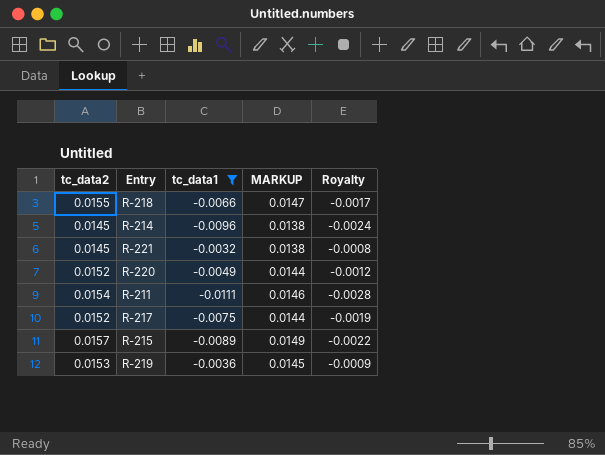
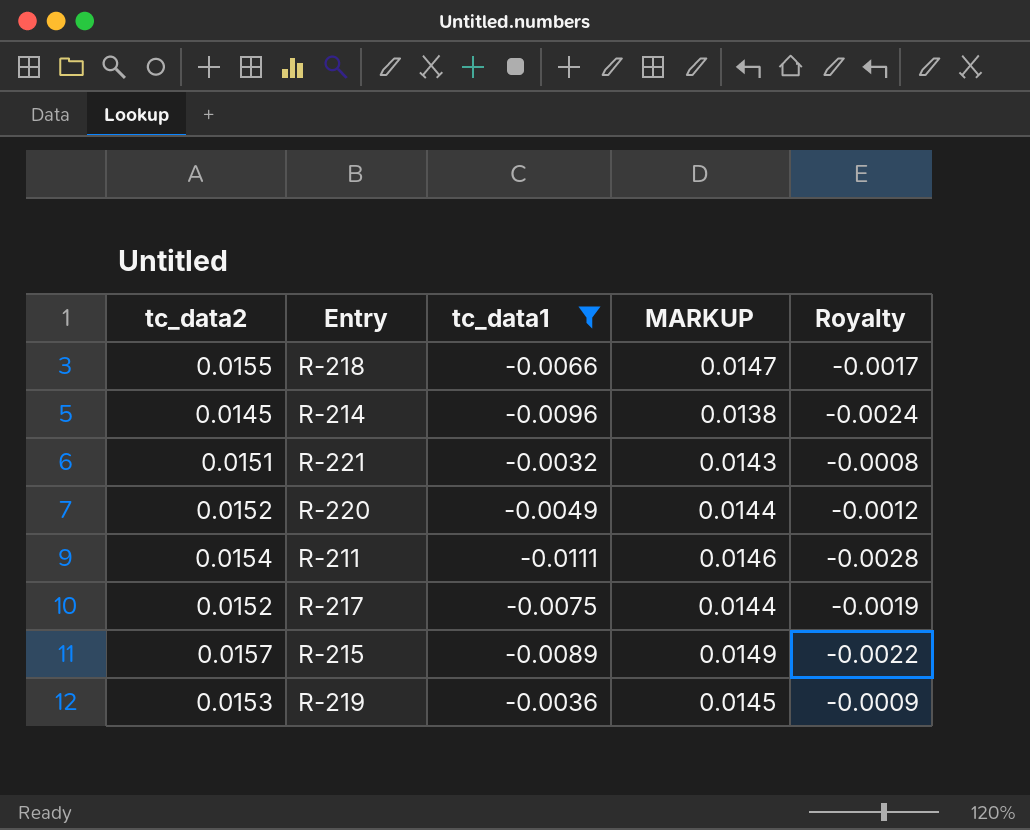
R-221 | tc_data2: 0.0145 -> 0.0151
R-221 | MARKUP: 0.0138 -> 0.0143

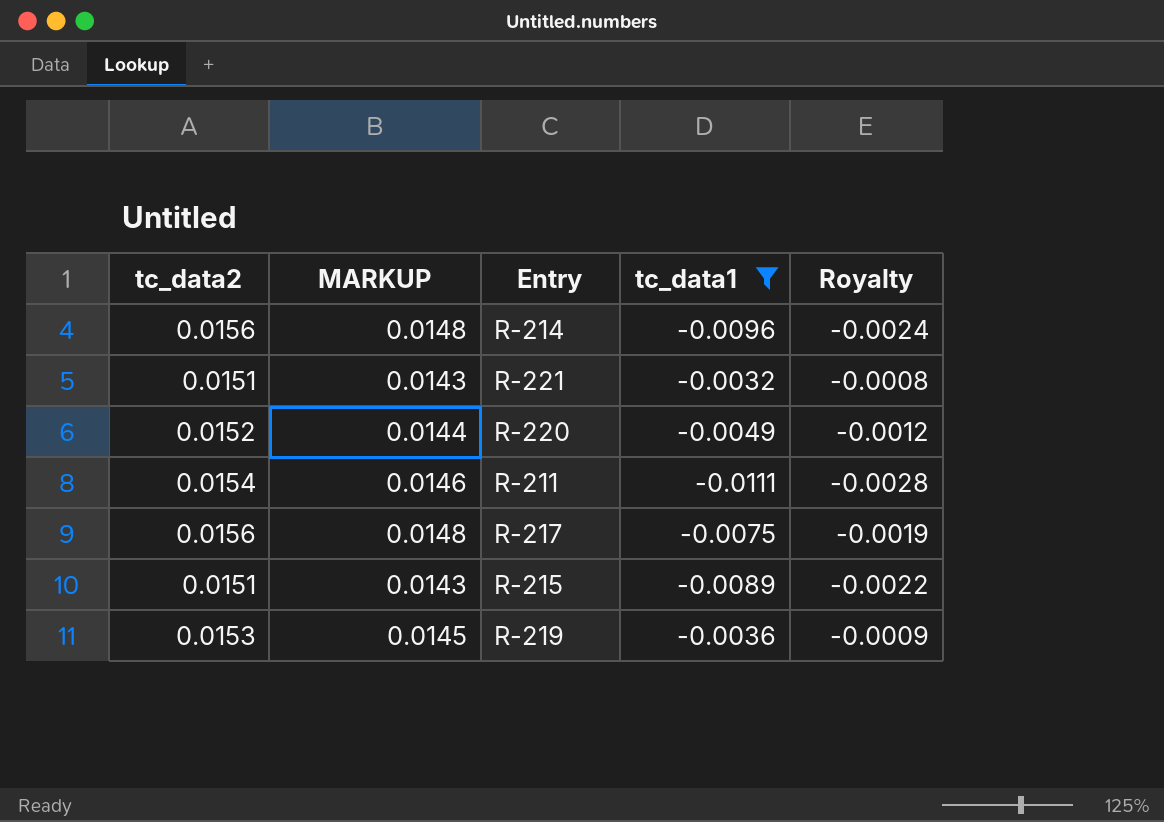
column MARKUP | position: 4 -> 2
row R-218: 0.0155 | -0.0066 | 0.0147 | -0.0017 -> none
R-214 | tc_data2: 0.0145 -> 0.0156
R-214 | MARKUP: 0.0138 -> 0.0148
R-217 | tc_data2: 0.0152 -> 0.0156
R-217 | MARKUP: 0.0144 -> 0.0148
R-215 | tc_data2: 0.0157 -> 0.0151
R-215 | MARKUP: 0.0149 -> 0.0143

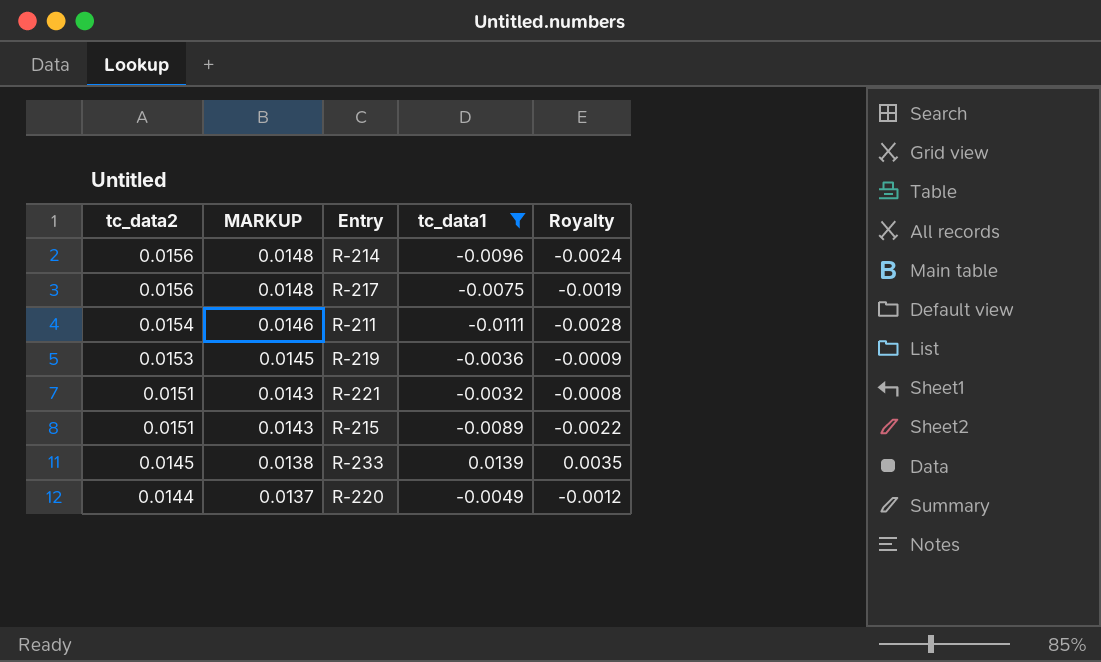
row order: none -> tc_data2 descending
row R-233: none -> 0.0145 | 0.0138 | 0.0139 | 0.0035
R-220 | tc_data2: 0.0152 -> 0.0144
R-220 | MARKUP: 0.0144 -> 0.0137

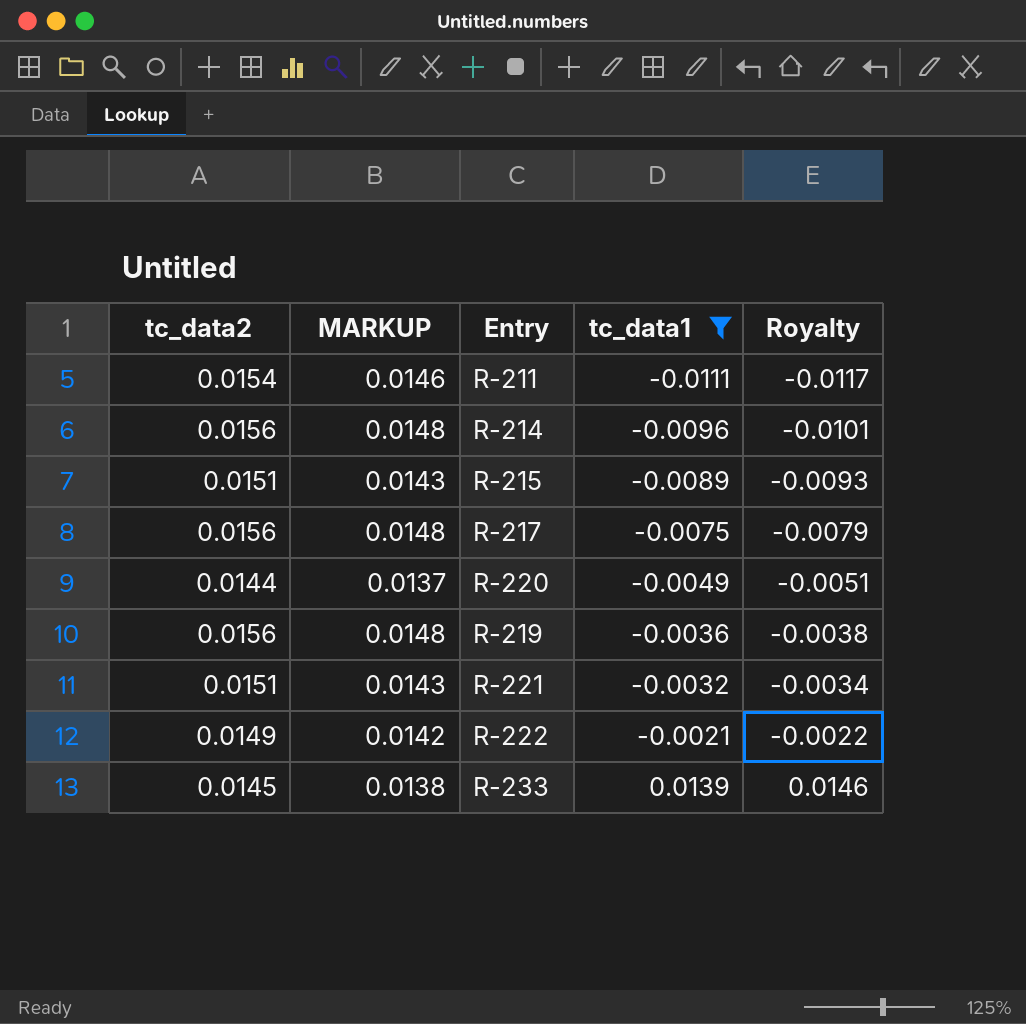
row order: tc_data2 descending -> tc_data1 ascending
column Royalty | formula: [tc_data1] * 0.25 -> [tc_data1] * 1.05
R-219 | tc_data2: 0.0153 -> 0.0156
R-219 | MARKUP: 0.0145 -> 0.0148
row R-222: none -> 0.0149 | 0.0142 | -0.0021 | -0.0022

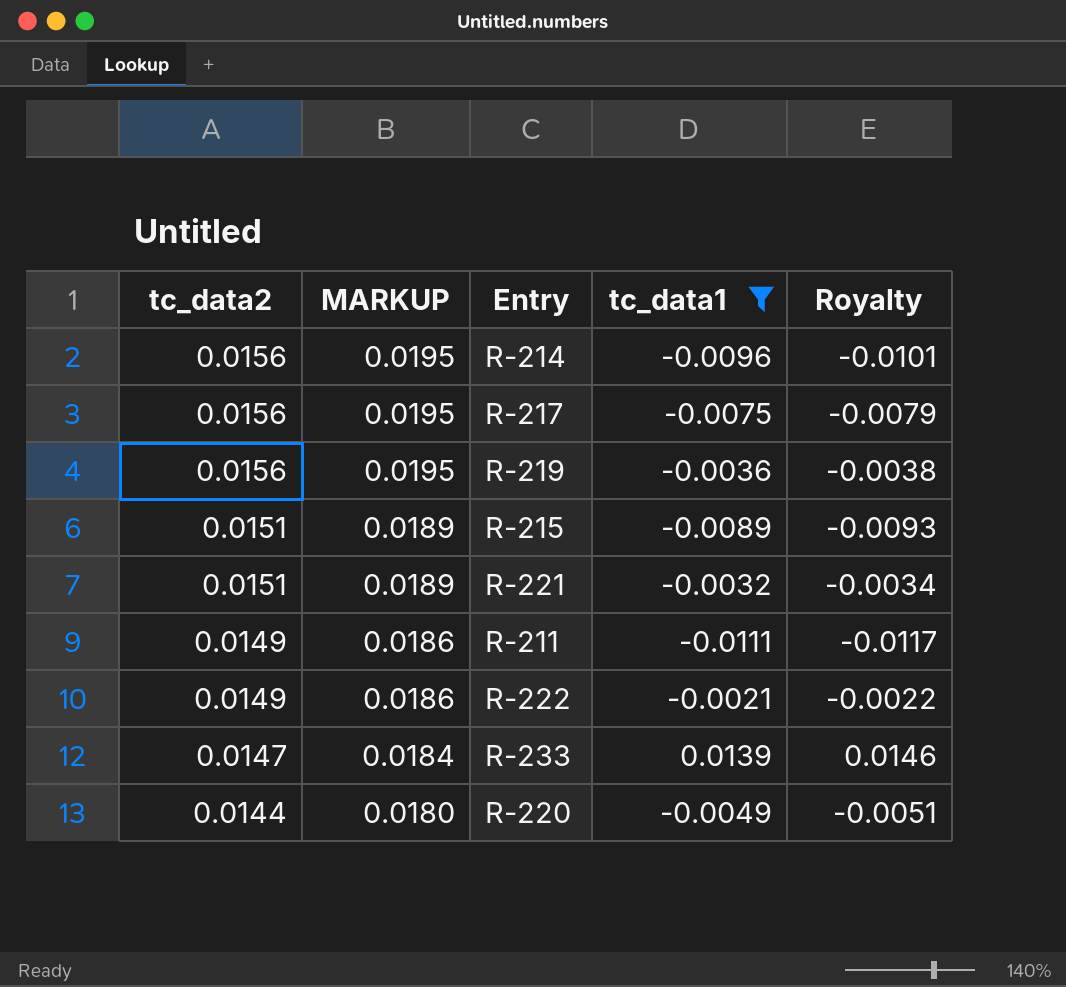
row order: tc_data1 ascending -> tc_data2 descending
column MARKUP | formula: [tc_data2] * 0.95 -> [tc_data2] * 1.25
R-211 | tc_data2: 0.0154 -> 0.0149
R-233 | tc_data2: 0.0145 -> 0.0147

